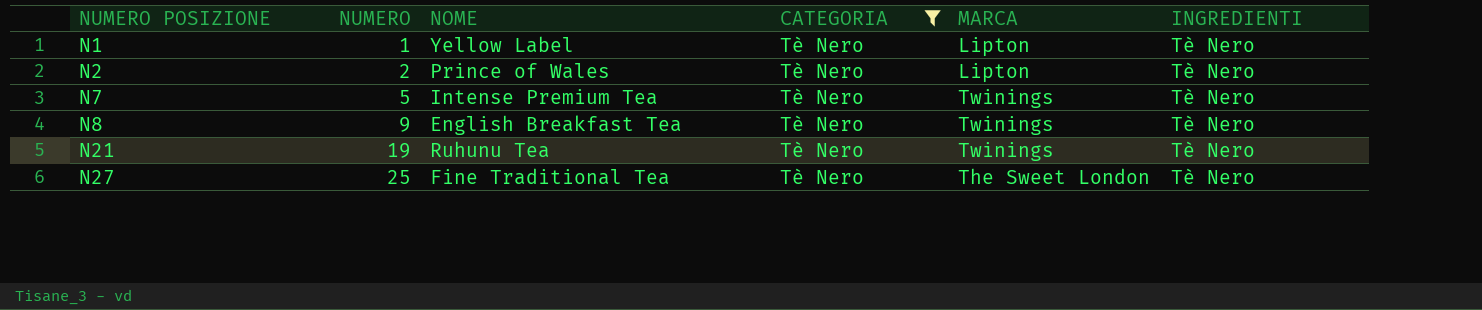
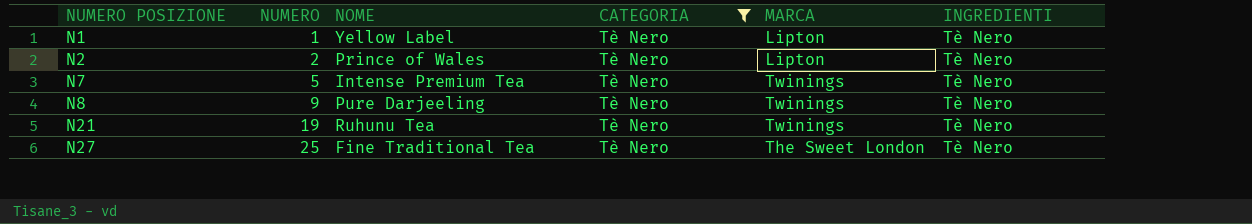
N8 | NOME: English Breakfast Tea -> Pure Darjeeling

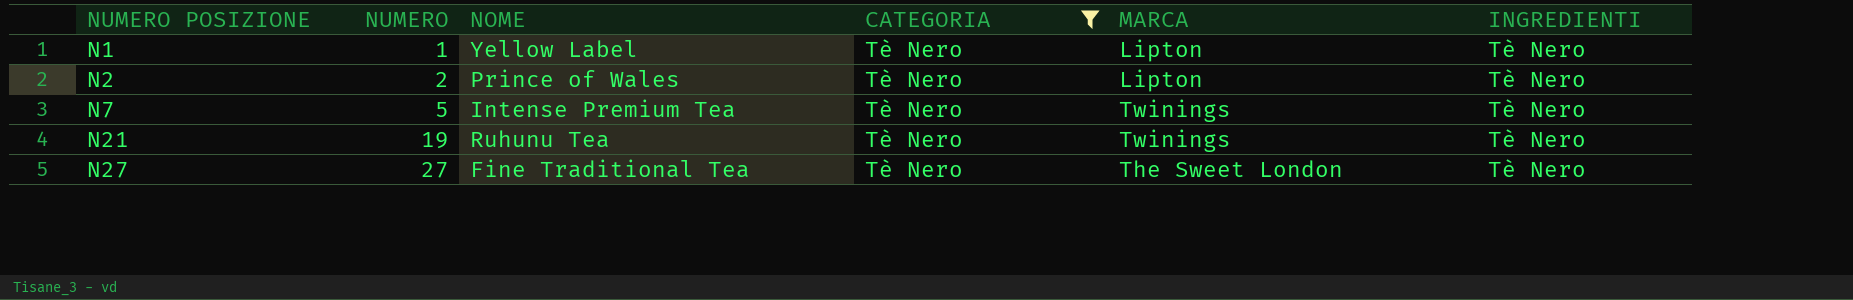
row N8: 9 | Pure Darjeeling | Tè Nero | Twinings | Tè Nero -> none
N27 | NUMERO: 25 -> 27

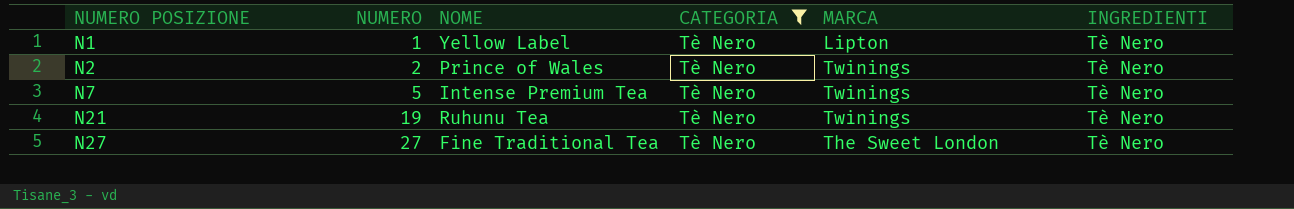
N2 | MARCA: Lipton -> Twinings

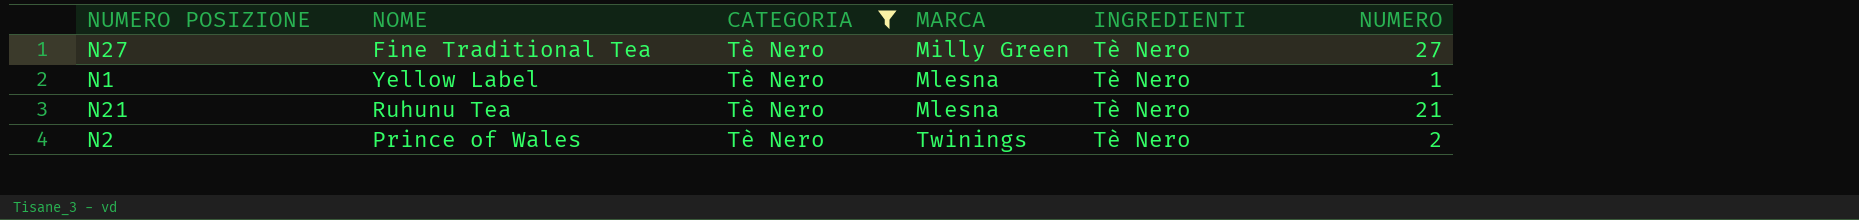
row order: NUMERO POSIZIONE ascending -> MARCA ascending
column NUMERO | position: 2 -> 6
row N7: 5 | Intense Premium Tea | Tè Nero | Twinings | Tè Nero -> none
N27 | MARCA: The Sweet London -> Milly Green
N1 | MARCA: Lipton -> Mlesna
N21 | MARCA: Twinings -> Mlesna
N21 | NUMERO: 19 -> 21

